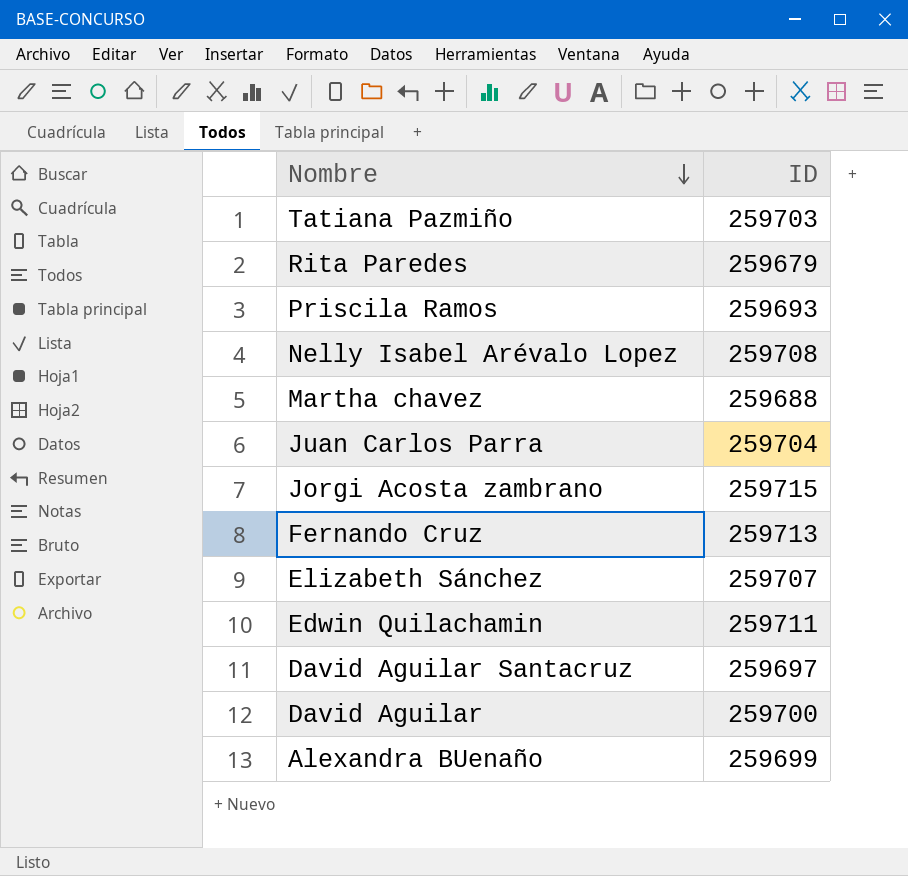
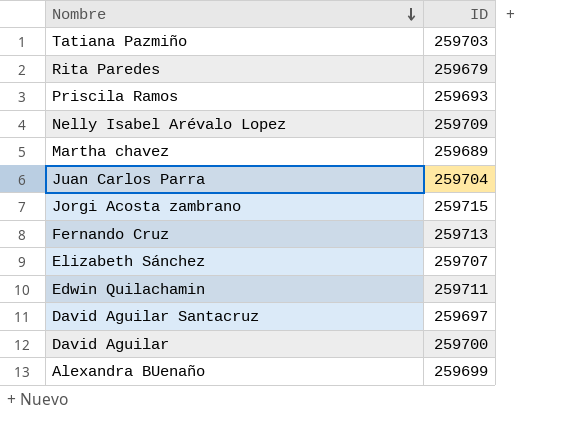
Nelly Isabel Arévalo Lopez | ID: 259708 -> 259709
Martha chavez | ID: 259688 -> 259689

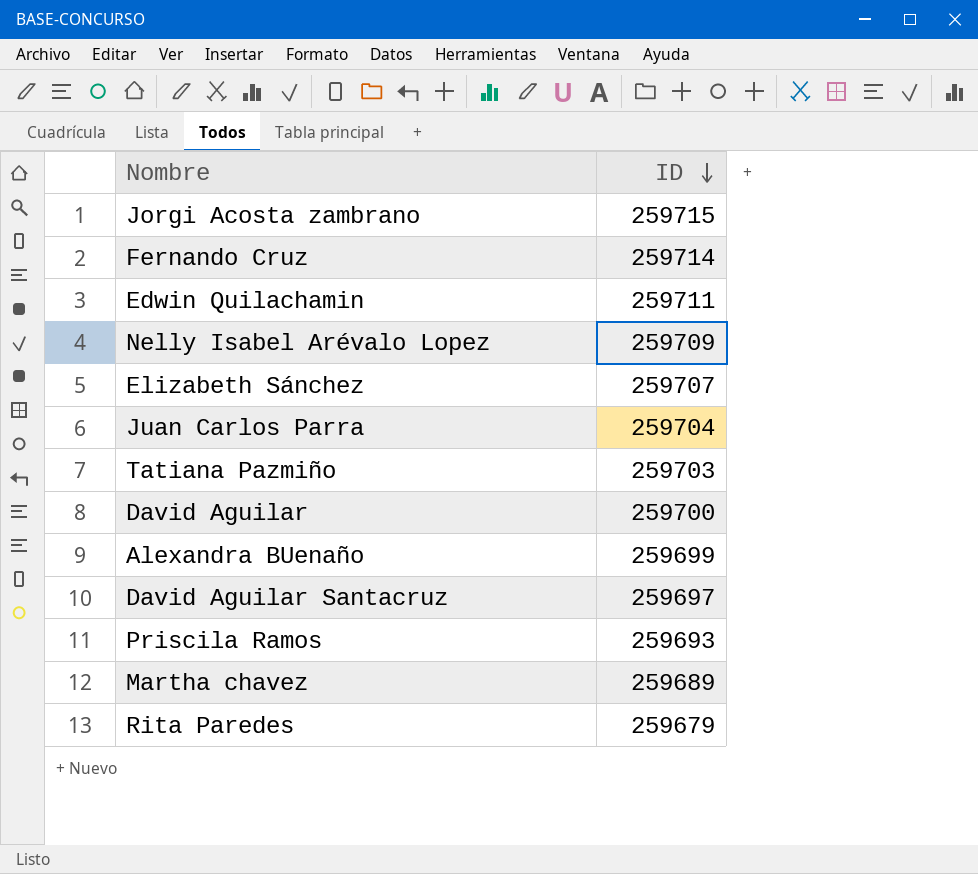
row order: Nombre descending -> ID descending
Fernando Cruz | ID: 259713 -> 259714

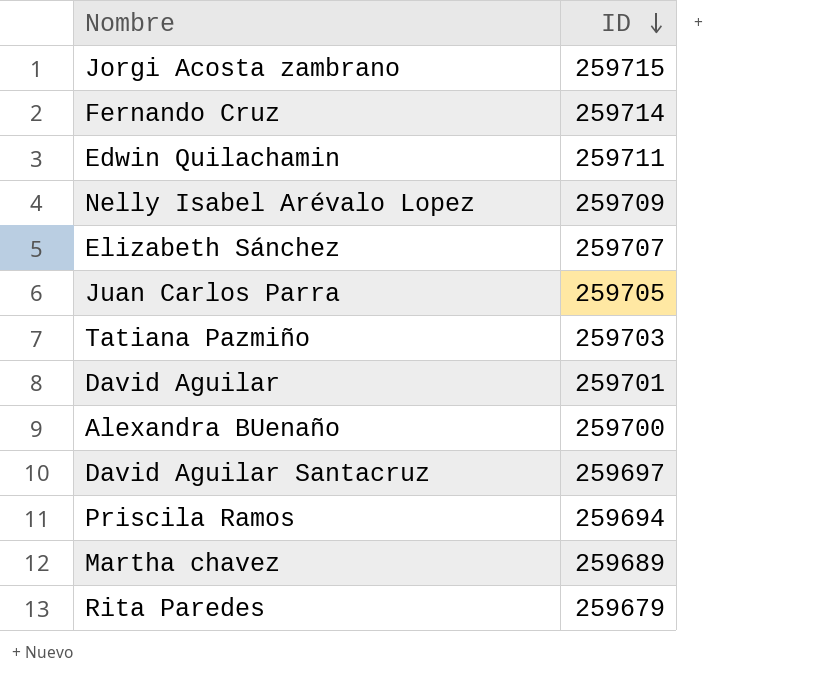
Juan Carlos Parra | ID: 259704 -> 259705
David Aguilar | ID: 259700 -> 259701
Alexandra BUenaño | ID: 259699 -> 259700
Priscila Ramos | ID: 259693 -> 259694

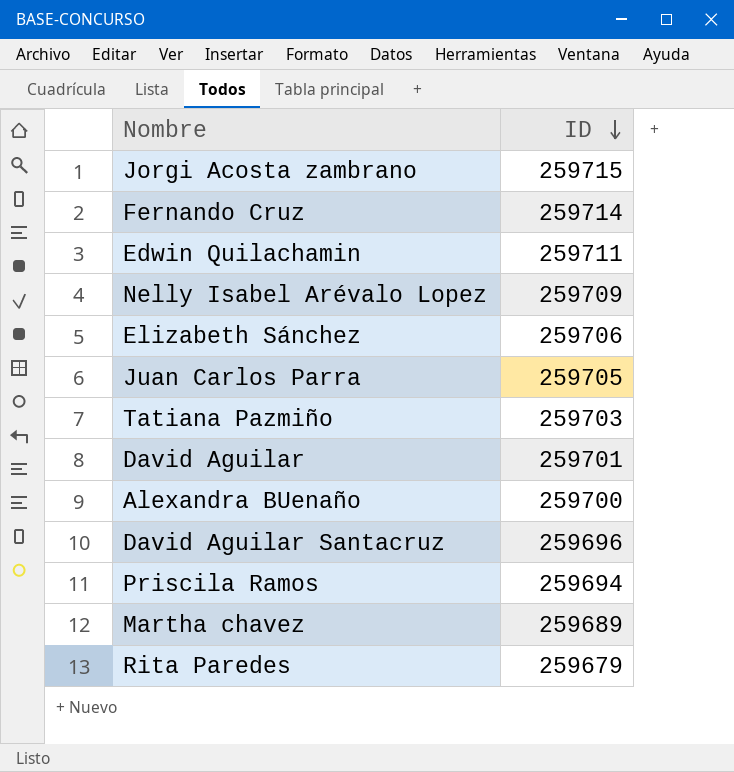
Elizabeth Sánchez | ID: 259707 -> 259706
David Aguilar Santacruz | ID: 259697 -> 259696

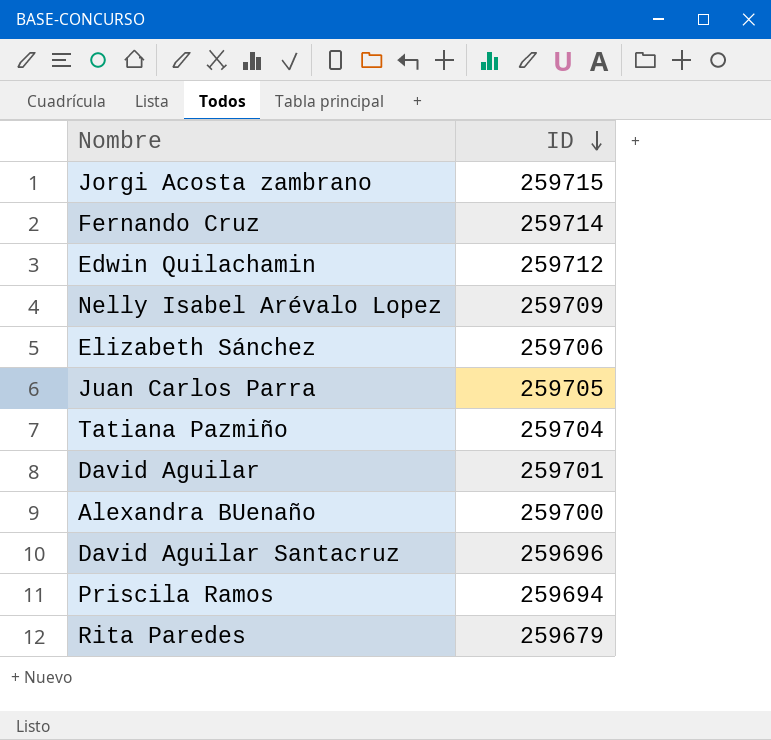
row Martha chavez: 259689 -> none
Edwin Quilachamin | ID: 259711 -> 259712
Tatiana Pazmiño | ID: 259703 -> 259704

